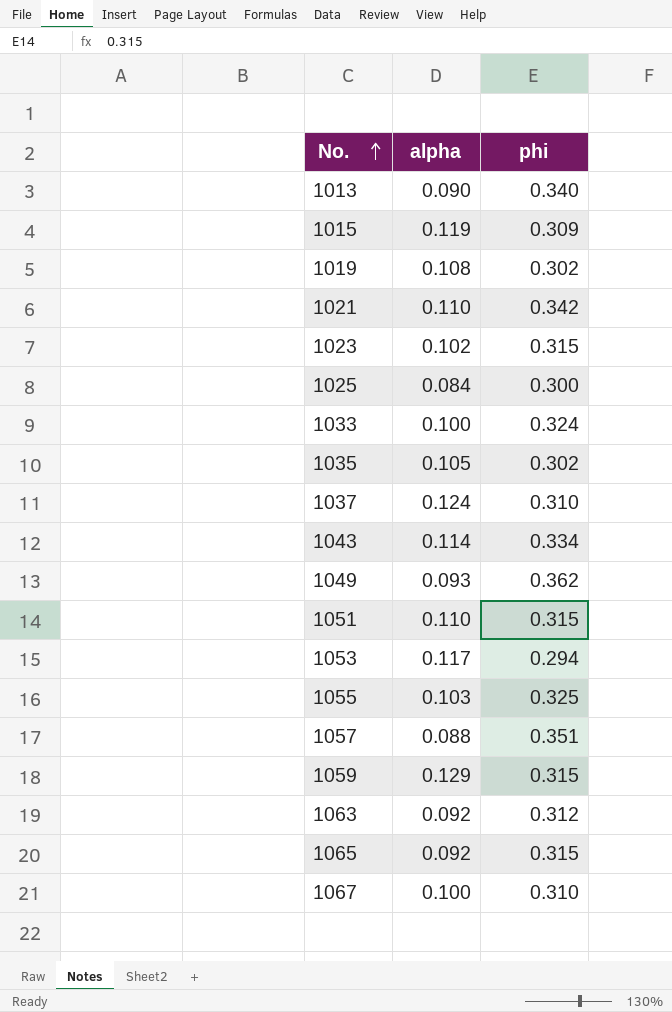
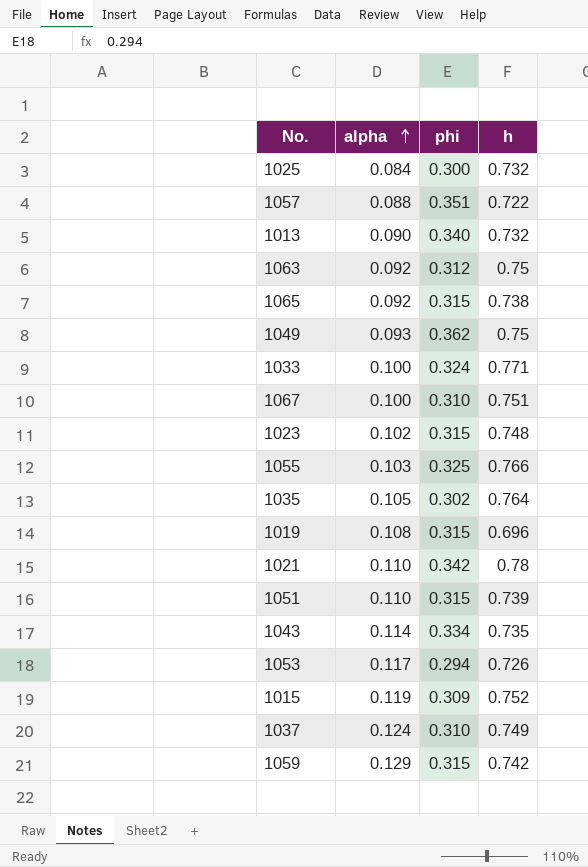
row order: No. ascending -> alpha ascending
column h | position: none -> 4
1019 | phi: 0.302 -> 0.315

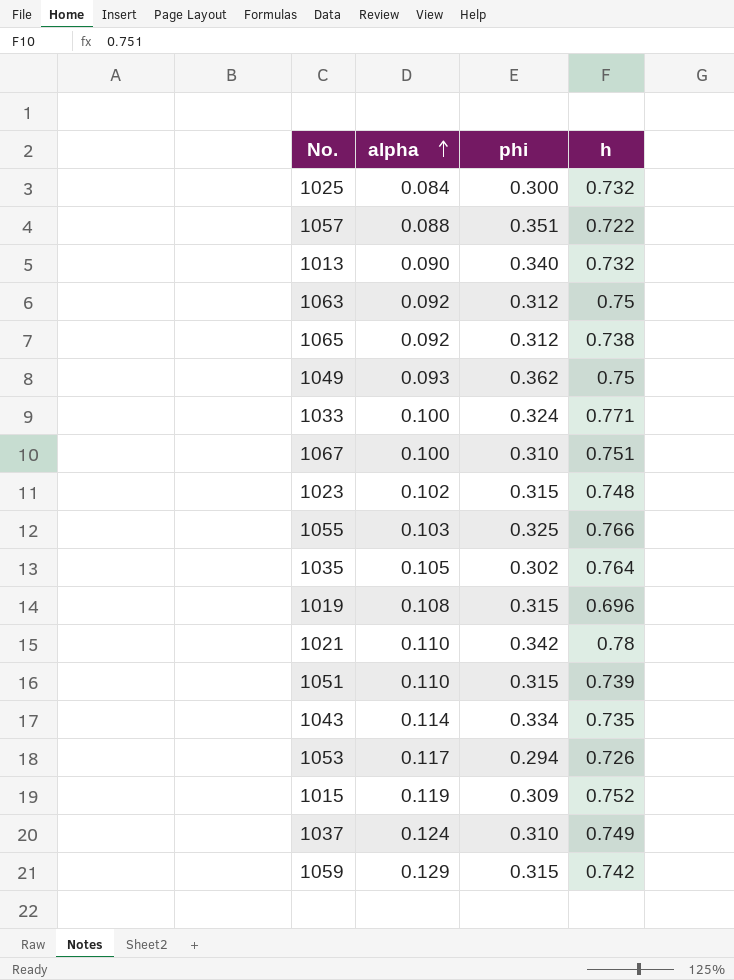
1065 | phi: 0.315 -> 0.312

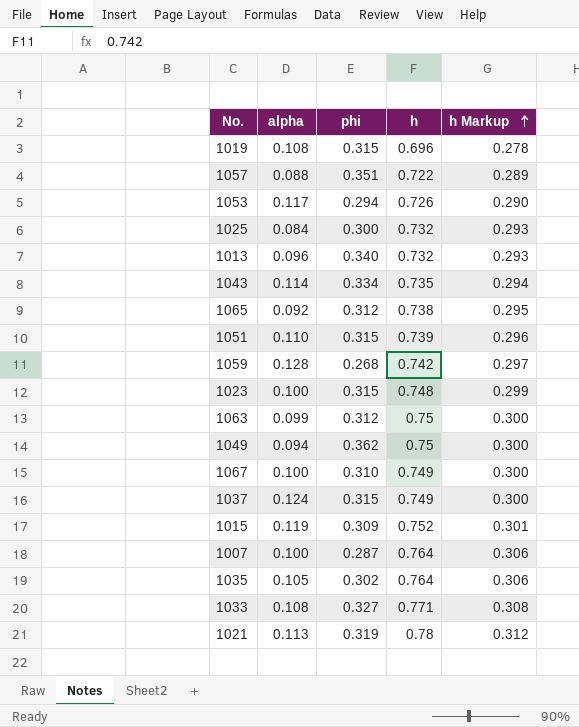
row order: alpha ascending -> h Markup ascending
column h Markup | formula: none -> [h] * 0.4
row 1055: 0.103 | 0.325 | 0.766 -> none
1013 | alpha: 0.090 -> 0.096
1059 | alpha: 0.129 -> 0.128
1059 | phi: 0.315 -> 0.268
1023 | alpha: 0.102 -> 0.100
1063 | alpha: 0.092 -> 0.099
1049 | alpha: 0.093 -> 0.094
1067 | h: 0.751 -> 0.749
1037 | phi: 0.310 -> 0.315
row 1007: none -> 0.100 | 0.287 | 0.764 | 0.306
1033 | alpha: 0.100 -> 0.108
1033 | phi: 0.324 -> 0.327
1021 | alpha: 0.110 -> 0.113
1021 | phi: 0.342 -> 0.319

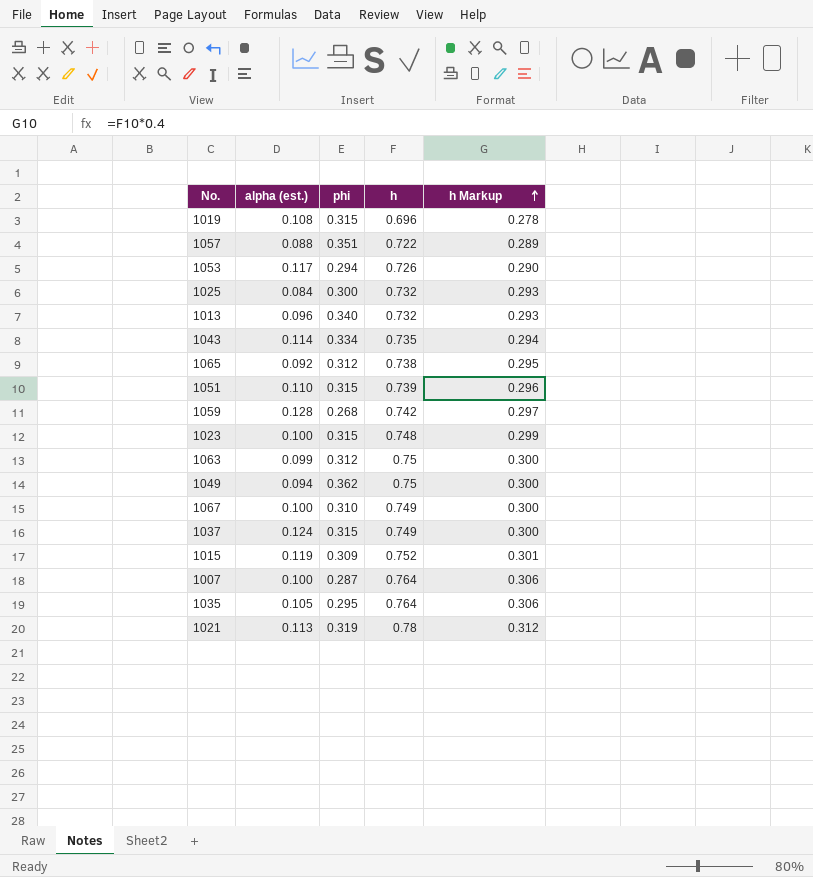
column name: alpha -> alpha (est.)
row 1033: 0.108 | 0.327 | 0.771 | 0.308 -> none
1035 | phi: 0.302 -> 0.295

